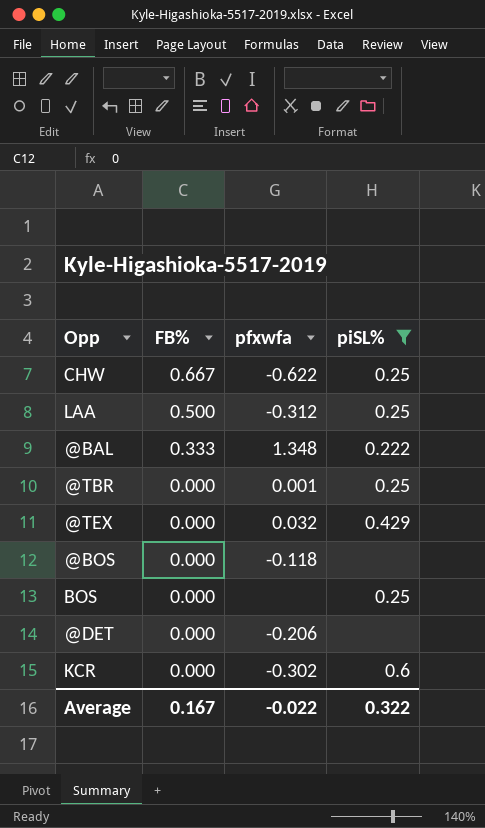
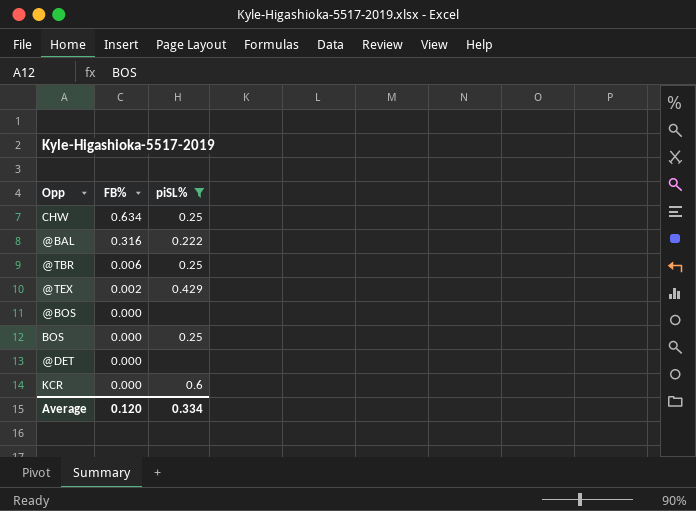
column pfxwfa | position: 3 -> none
row LAA: 0.500 | -0.312 | 0.25 -> none
CHW | FB%: 0.667 -> 0.634
@BAL | FB%: 0.333 -> 0.316
@TBR | FB%: 0.000 -> 0.006
@TEX | FB%: 0.000 -> 0.002
Average | FB%: 0.167 -> 0.120
Average | piSL%: 0.322 -> 0.334

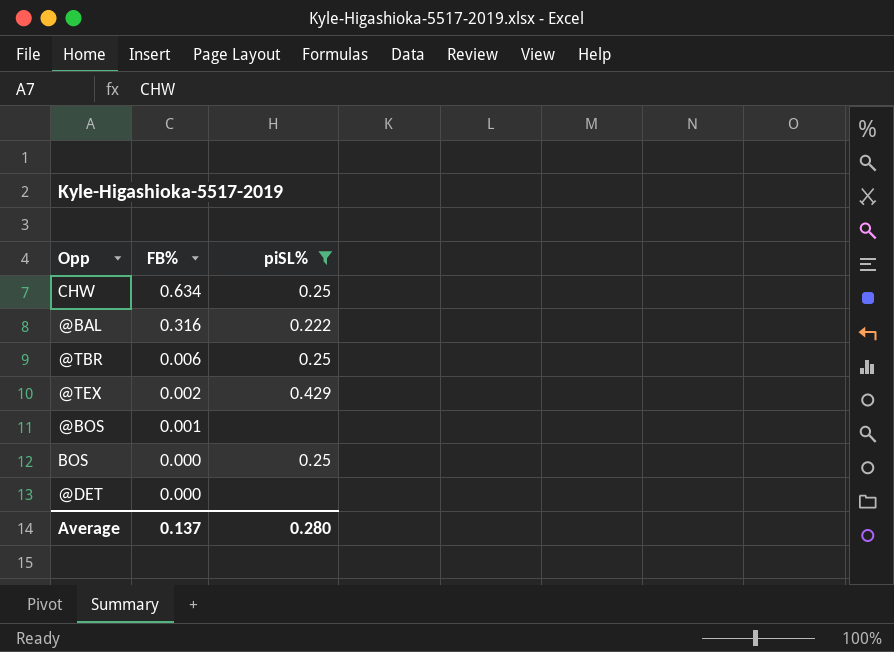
row KCR: 0.000 | 0.6 -> none
@BOS | FB%: 0.000 -> 0.001
Average | FB%: 0.120 -> 0.137
Average | piSL%: 0.334 -> 0.280

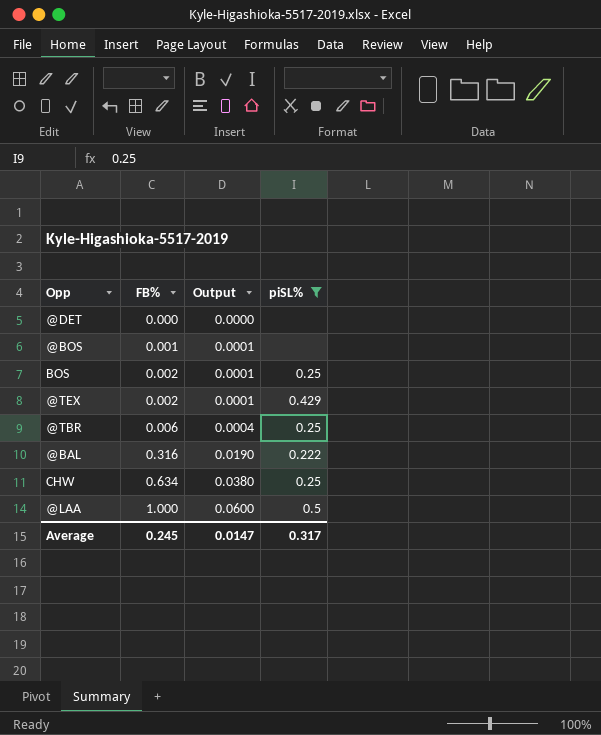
row order: FB% descending -> FB% ascending
column Output | formula: none -> [FB%] * 0.06
BOS | FB%: 0.000 -> 0.002
row @LAA: none -> 1.000 | 0.0600 | 0.5
Average | FB%: 0.137 -> 0.245
Average | piSL%: 0.280 -> 0.317

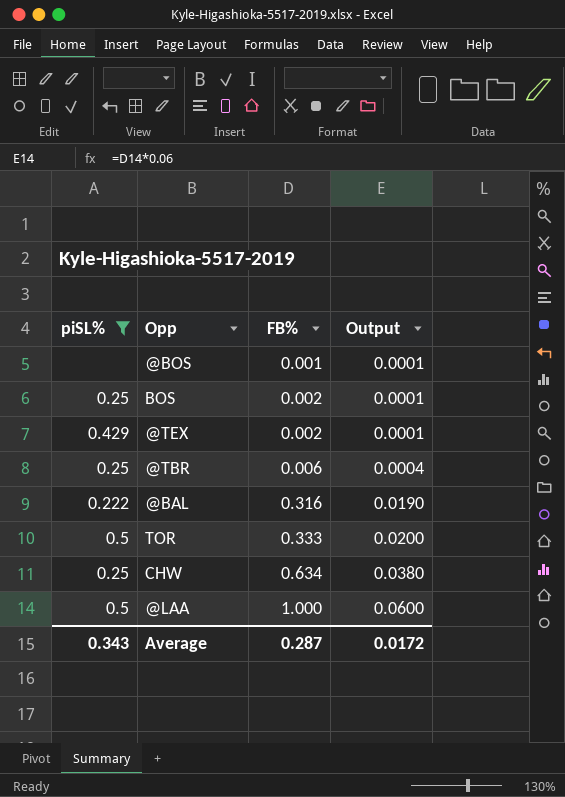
column piSL% | position: 4 -> 1
row @DET: 0.000 | 0.0000 | none -> none
row TOR: none -> 0.5 | 0.333 | 0.0200
Average | piSL%: 0.317 -> 0.343
Average | FB%: 0.245 -> 0.287
Average | Output: 0.0147 -> 0.0172

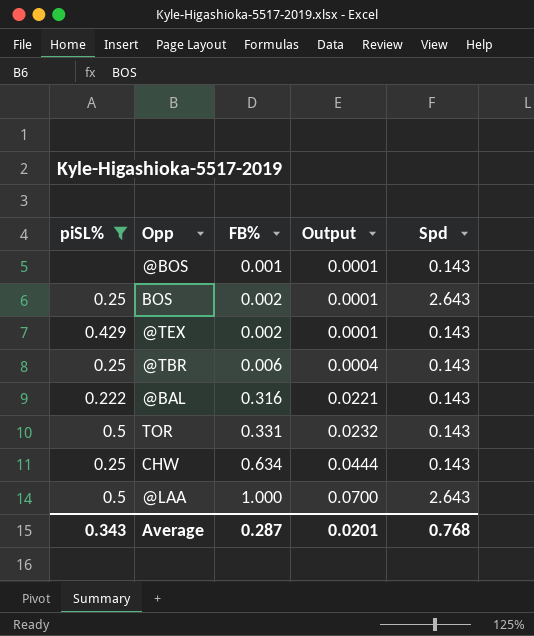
column Output | formula: [FB%] * 0.06 -> [FB%] * 0.07
column Spd | position: none -> 5
TOR | FB%: 0.333 -> 0.331
Average | Output: 0.0172 -> 0.0201

